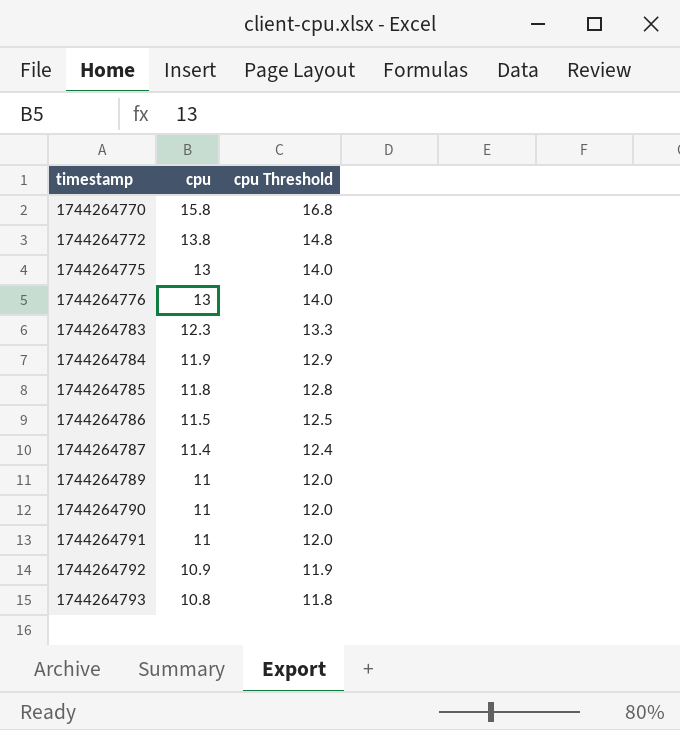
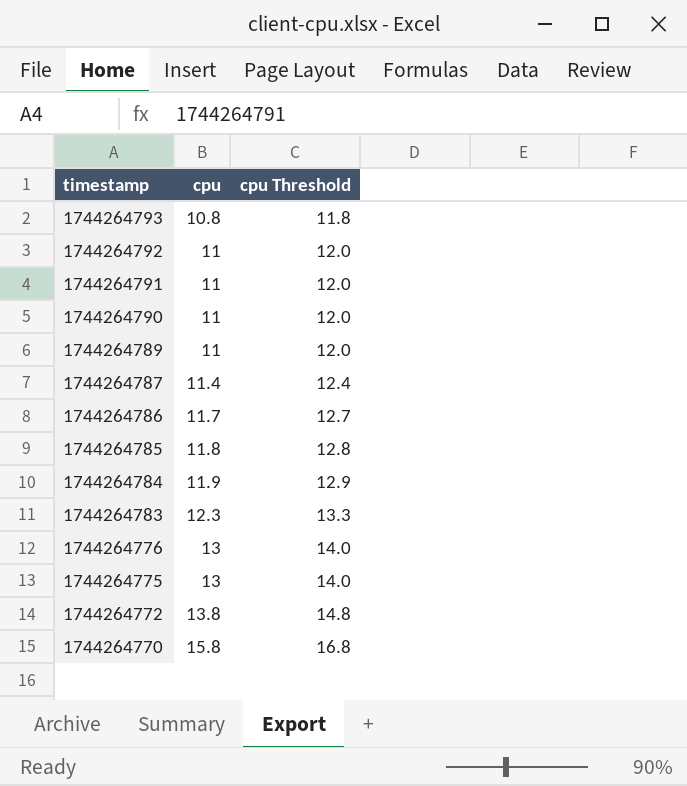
row order: timestamp ascending -> timestamp descending
1744264792 | cpu: 10.9 -> 11
1744264792 | cpu Threshold: 11.9 -> 12.0
1744264786 | cpu: 11.5 -> 11.7
1744264786 | cpu Threshold: 12.5 -> 12.7

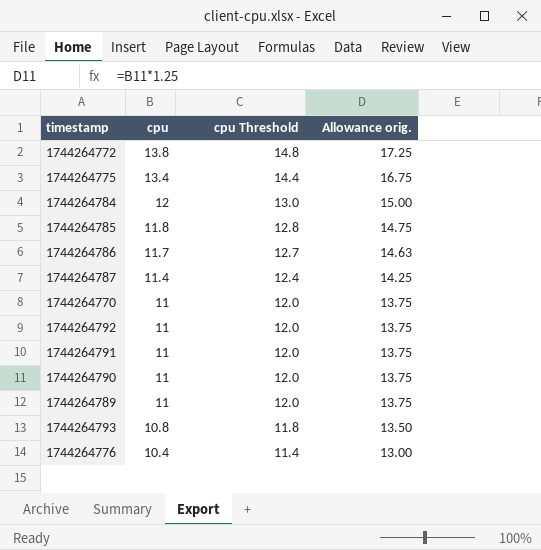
row order: timestamp descending -> cpu descending
column Allowance orig. | formula: none -> [cpu] * 1.25
row 1744264783: 12.3 | 13.3 -> none
1744264775 | cpu: 13 -> 13.4
1744264775 | cpu Threshold: 14.0 -> 14.4
1744264784 | cpu: 11.9 -> 12
1744264784 | cpu Threshold: 12.9 -> 13.0
1744264770 | cpu: 15.8 -> 11
1744264770 | cpu Threshold: 16.8 -> 12.0
1744264776 | cpu: 13 -> 10.4
1744264776 | cpu Threshold: 14.0 -> 11.4

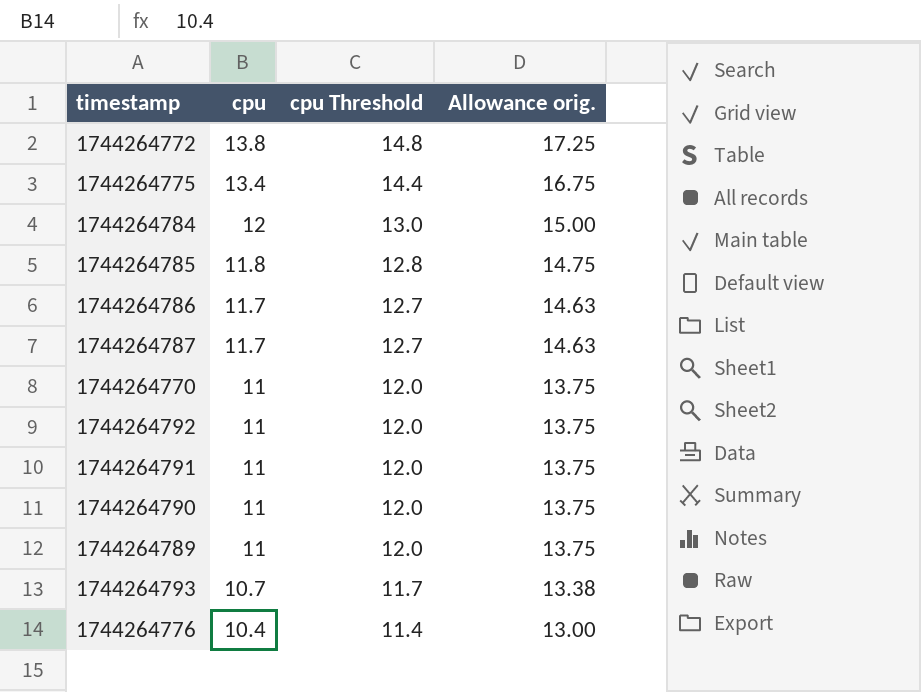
1744264787 | cpu: 11.4 -> 11.7
1744264787 | cpu Threshold: 12.4 -> 12.7
1744264787 | Allowance orig.: 14.25 -> 14.63
1744264793 | cpu: 10.8 -> 10.7
1744264793 | cpu Threshold: 11.8 -> 11.7
1744264793 | Allowance orig.: 13.50 -> 13.38

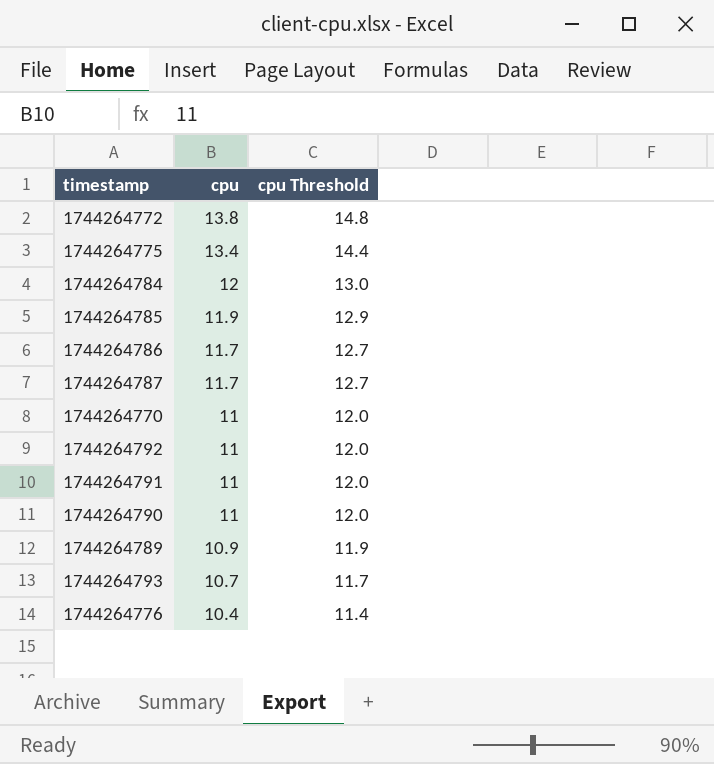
column Allowance orig. | formula: [cpu] * 1.25 -> none
1744264785 | cpu: 11.8 -> 11.9
1744264785 | cpu Threshold: 12.8 -> 12.9
1744264789 | cpu: 11 -> 10.9
1744264789 | cpu Threshold: 12.0 -> 11.9

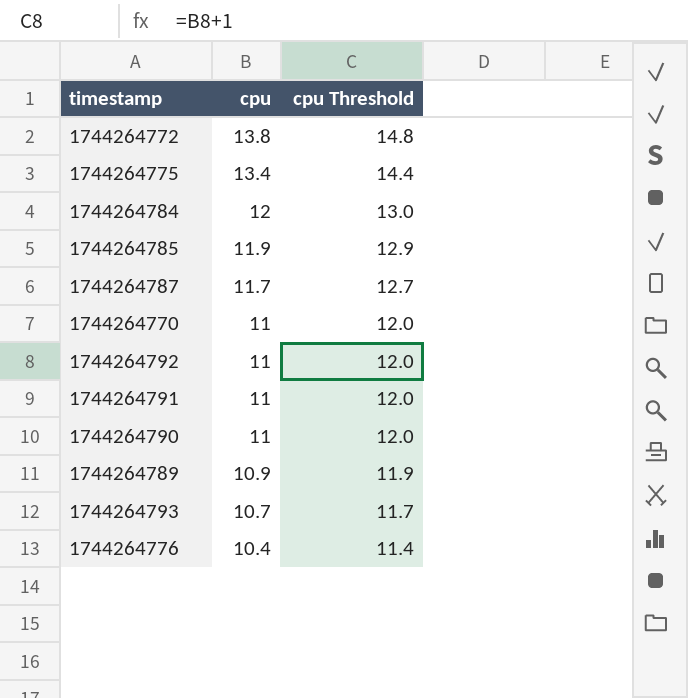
row 1744264786: 11.7 | 12.7 -> none

